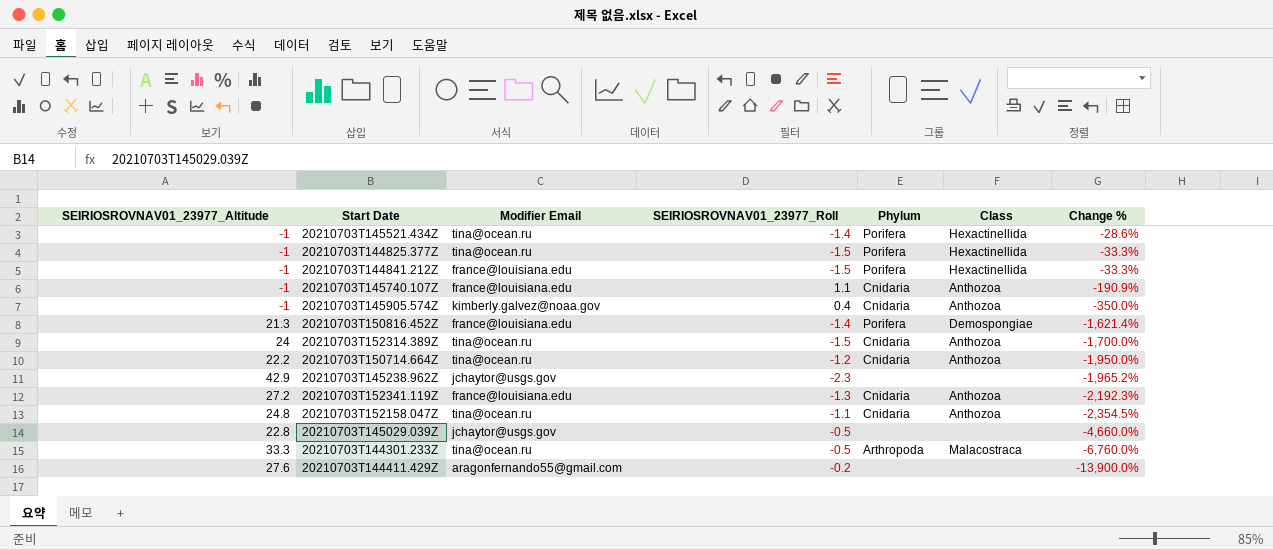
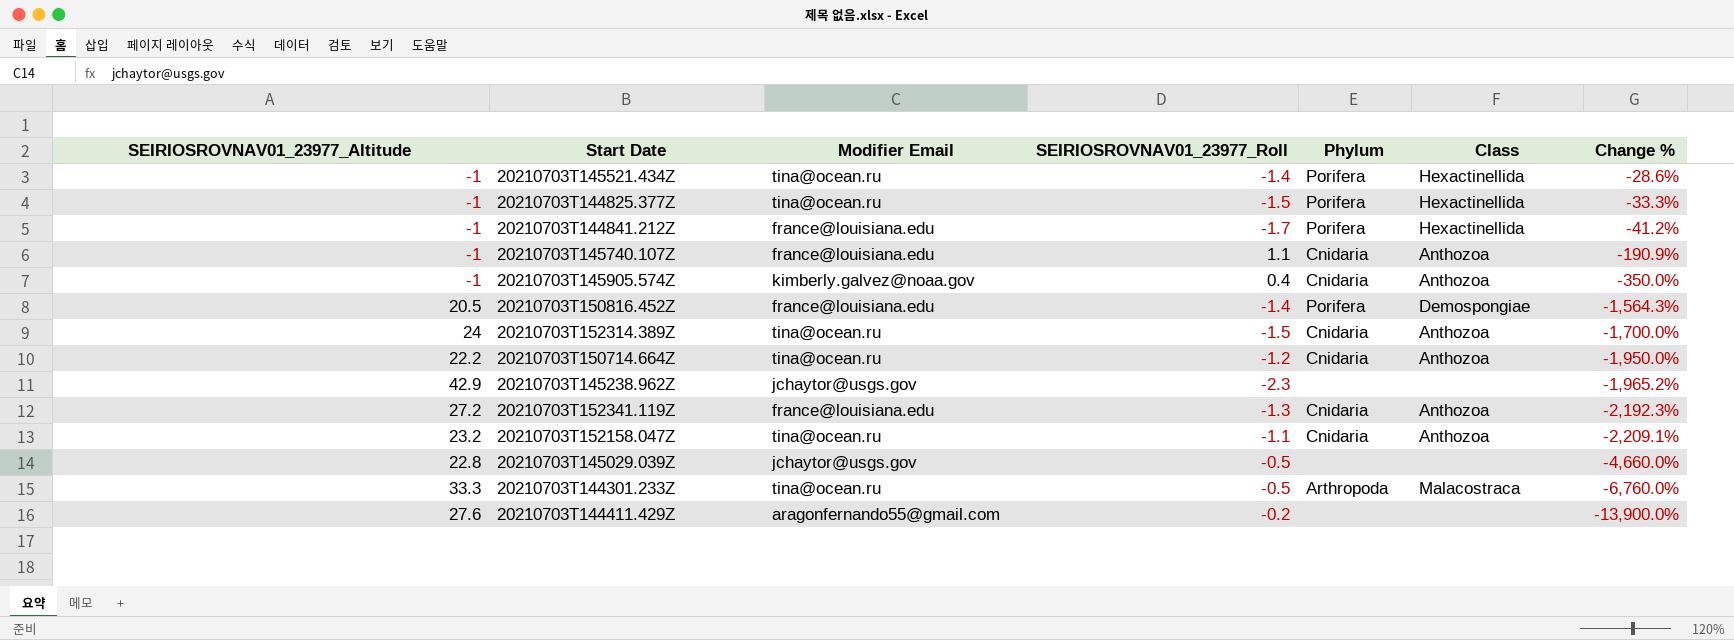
20210703T144841.212Z | SEIRIOSROVNAV01_23977_Roll: -1.5 -> -1.7
20210703T144841.212Z | Change %: -33.3% -> -41.2%
20210703T150816.452Z | SEIRIOSROVNAV01_23977_Altitude: 21.3 -> 20.5
20210703T150816.452Z | Change %: -1,621.4% -> -1,564.3%
20210703T152158.047Z | SEIRIOSROVNAV01_23977_Altitude: 24.8 -> 23.2
20210703T152158.047Z | Change %: -2,354.5% -> -2,209.1%

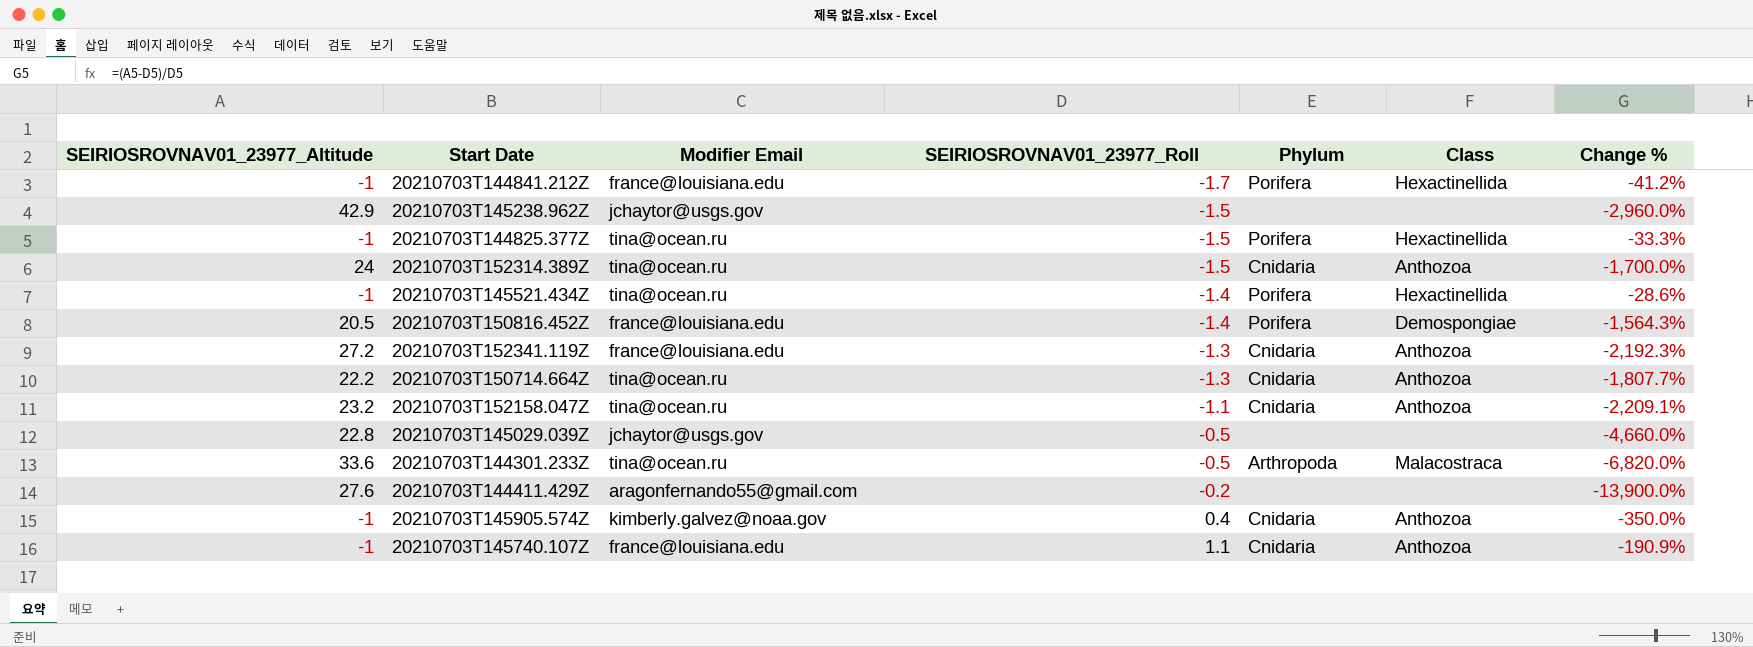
row order: Change % descending -> SEIRIOSROVNAV01_23977_Roll ascending
20210703T145238.962Z | SEIRIOSROVNAV01_23977_Roll: -2.3 -> -1.5
20210703T145238.962Z | Change %: -1,965.2% -> -2,960.0%
20210703T150714.664Z | SEIRIOSROVNAV01_23977_Roll: -1.2 -> -1.3
20210703T150714.664Z | Change %: -1,950.0% -> -1,807.7%
20210703T144301.233Z | SEIRIOSROVNAV01_23977_Altitude: 33.3 -> 33.6
20210703T144301.233Z | Change %: -6,760.0% -> -6,820.0%

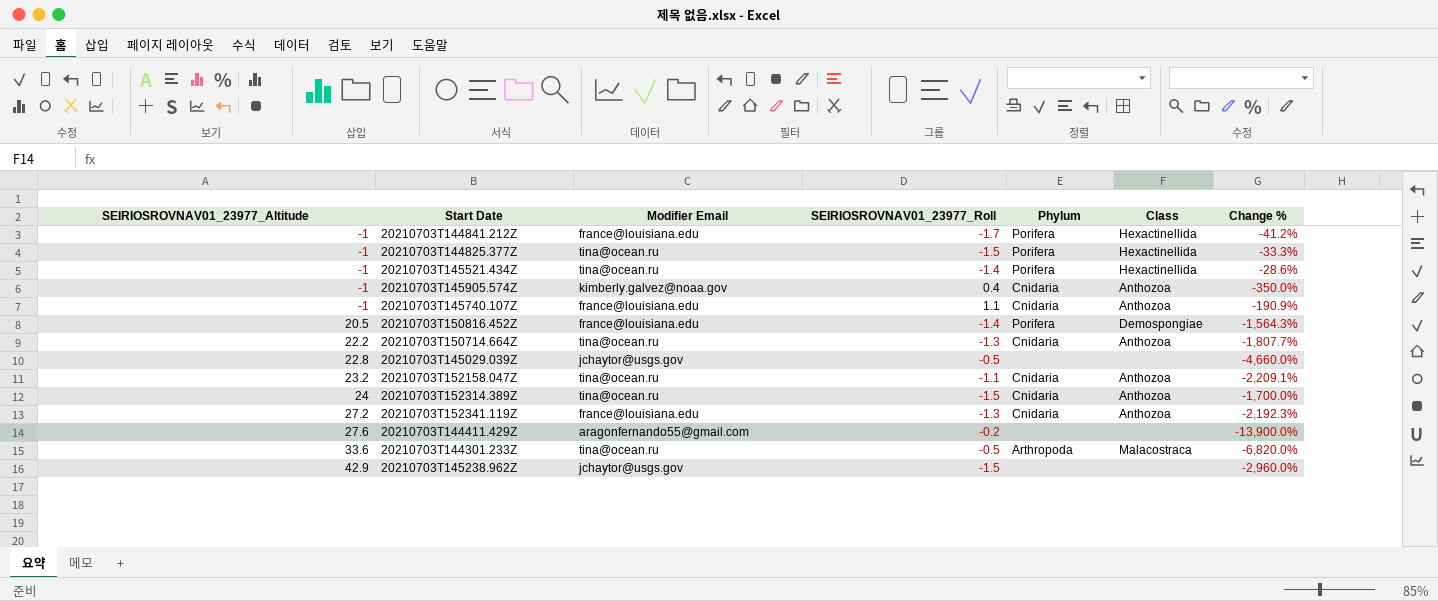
row order: SEIRIOSROVNAV01_23977_Roll ascending -> SEIRIOSROVNAV01_23977_Altitude ascending

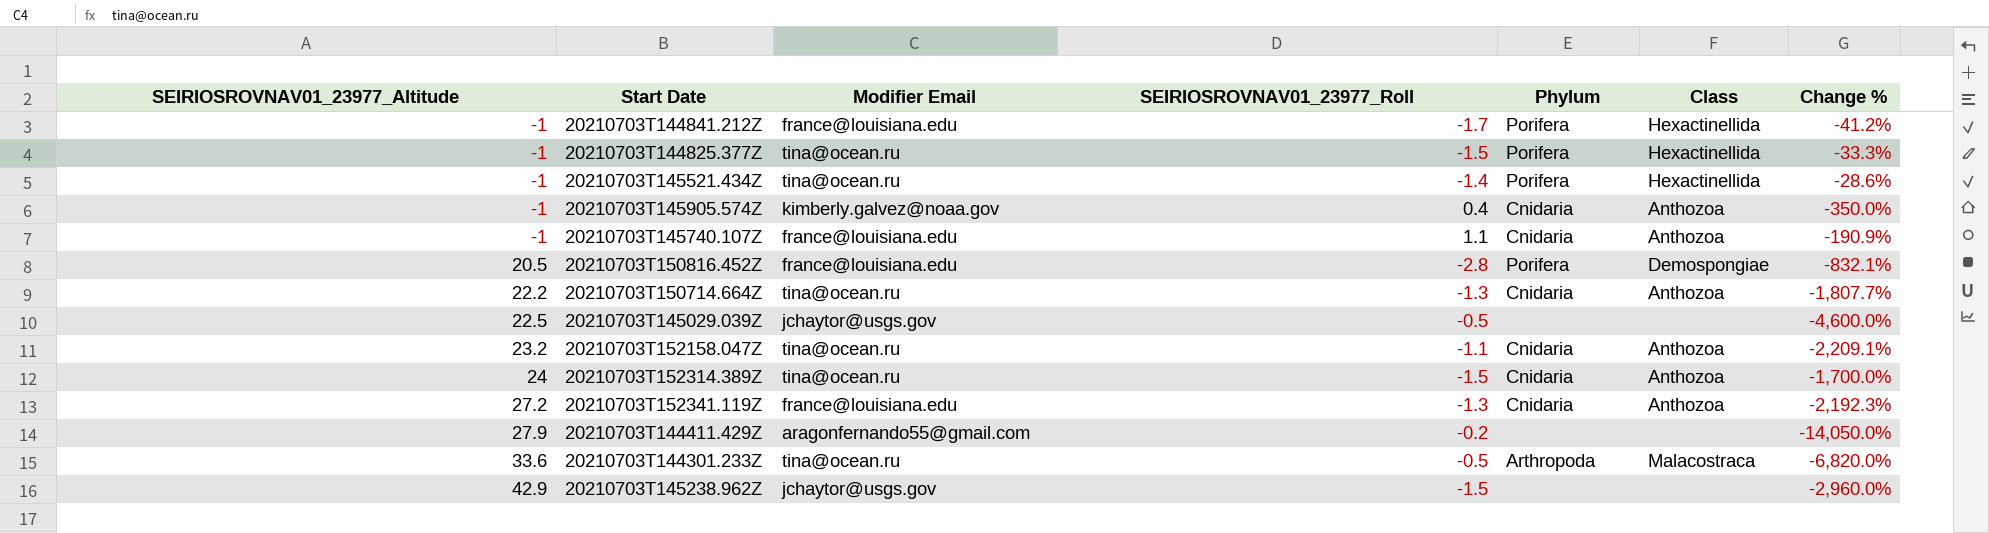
20210703T150816.452Z | SEIRIOSROVNAV01_23977_Roll: -1.4 -> -2.8
20210703T150816.452Z | Change %: -1,564.3% -> -832.1%
20210703T145029.039Z | SEIRIOSROVNAV01_23977_Altitude: 22.8 -> 22.5
20210703T145029.039Z | Change %: -4,660.0% -> -4,600.0%
20210703T144411.429Z | SEIRIOSROVNAV01_23977_Altitude: 27.6 -> 27.9
20210703T144411.429Z | Change %: -13,900.0% -> -14,050.0%

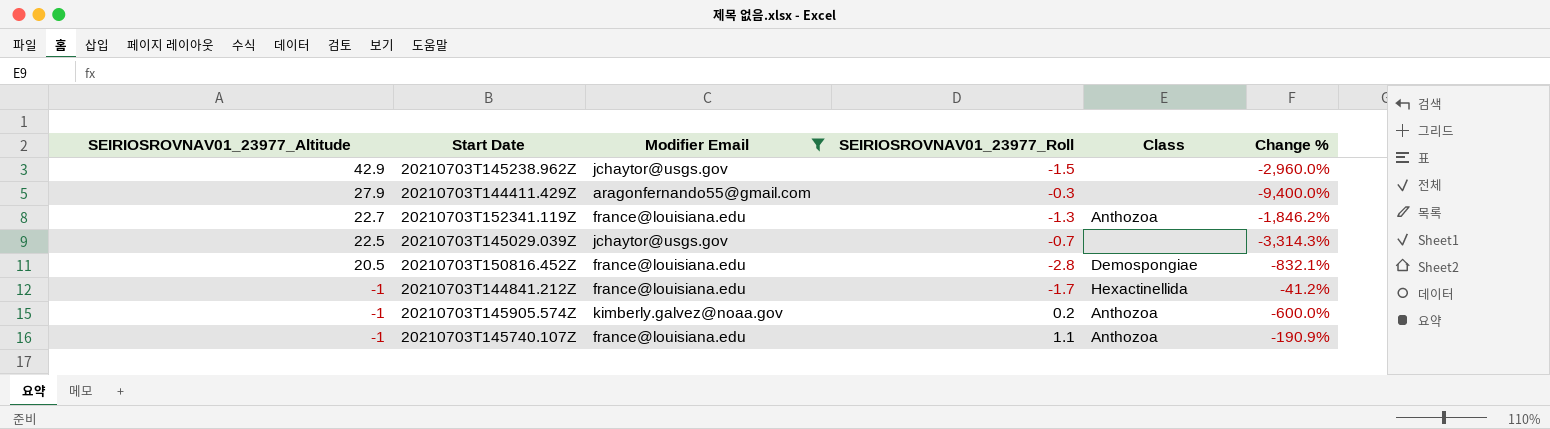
filter: none -> Modifier Email != tina@ocean.ru
row order: SEIRIOSROVNAV01_23977_Altitude ascending -> SEIRIOSROVNAV01_23977_Altitude descending
column Phylum | position: 5 -> none
20210703T144411.429Z | SEIRIOSROVNAV01_23977_Roll: -0.2 -> -0.3
20210703T144411.429Z | Change %: -14,050.0% -> -9,400.0%
20210703T152341.119Z | SEIRIOSROVNAV01_23977_Altitude: 27.2 -> 22.7
20210703T152341.119Z | Change %: -2,192.3% -> -1,846.2%
20210703T145029.039Z | SEIRIOSROVNAV01_23977_Roll: -0.5 -> -0.7
20210703T145029.039Z | Change %: -4,600.0% -> -3,314.3%
20210703T145905.574Z | SEIRIOSROVNAV01_23977_Roll: 0.4 -> 0.2
20210703T145905.574Z | Change %: -350.0% -> -600.0%

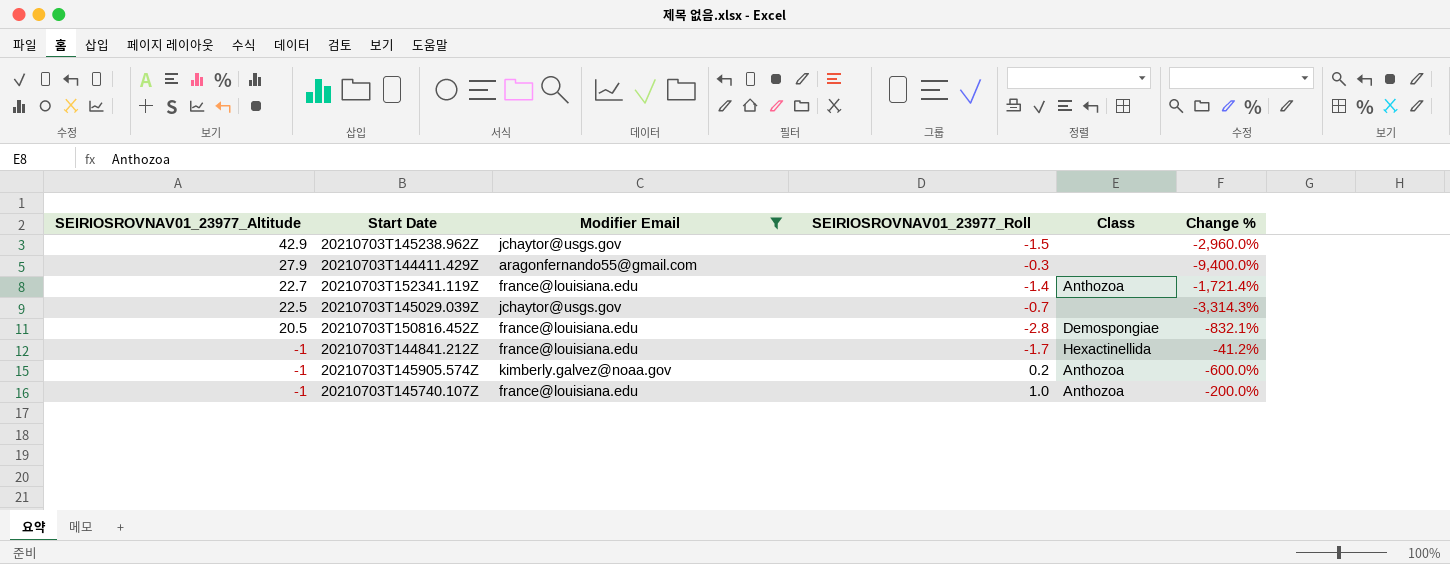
20210703T152341.119Z | SEIRIOSROVNAV01_23977_Roll: -1.3 -> -1.4
20210703T152341.119Z | Change %: -1,846.2% -> -1,721.4%
20210703T145740.107Z | SEIRIOSROVNAV01_23977_Roll: 1.1 -> 1.0
20210703T145740.107Z | Change %: -190.9% -> -200.0%

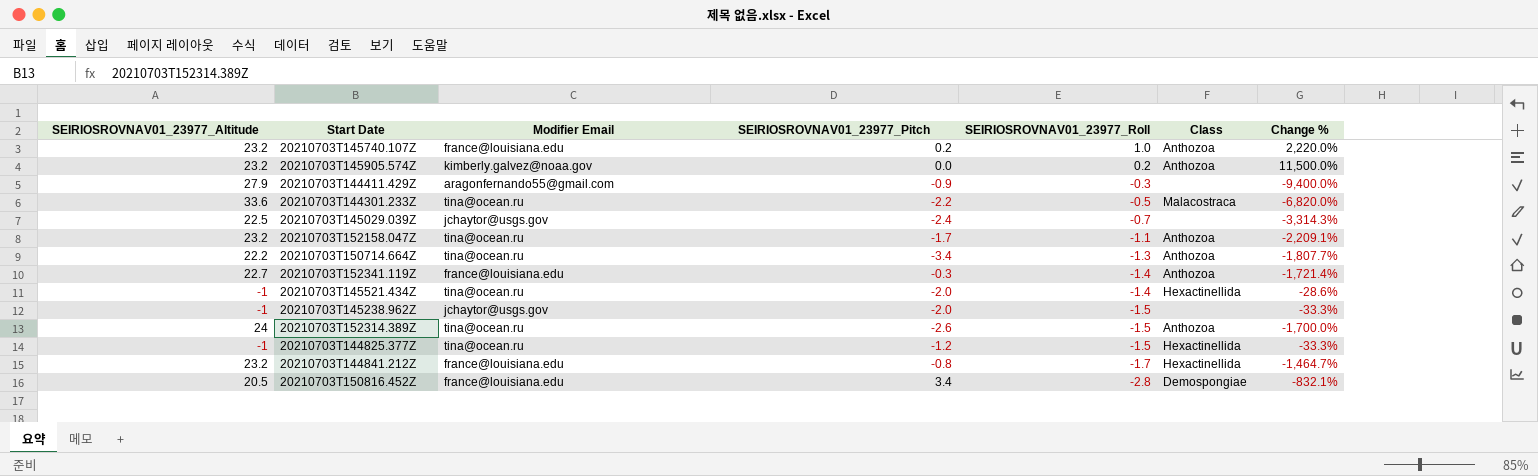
filter: Modifier Email != tina@ocean.ru -> none
row order: SEIRIOSROVNAV01_23977_Altitude descending -> SEIRIOSROVNAV01_23977_Roll descending
column SEIRIOSROVNAV01_23977_Pitch | position: none -> 4
20210703T145740.107Z | SEIRIOSROVNAV01_23977_Altitude: -1 -> 23.2
20210703T145740.107Z | Change %: -200.0% -> 2,220.0%
20210703T145905.574Z | SEIRIOSROVNAV01_23977_Altitude: -1 -> 23.2
20210703T145905.574Z | Change %: -600.0% -> 11,500.0%
20210703T145238.962Z | SEIRIOSROVNAV01_23977_Altitude: 42.9 -> -1
20210703T145238.962Z | Change %: -2,960.0% -> -33.3%
20210703T144841.212Z | SEIRIOSROVNAV01_23977_Altitude: -1 -> 23.2
20210703T144841.212Z | Change %: -41.2% -> -1,464.7%

